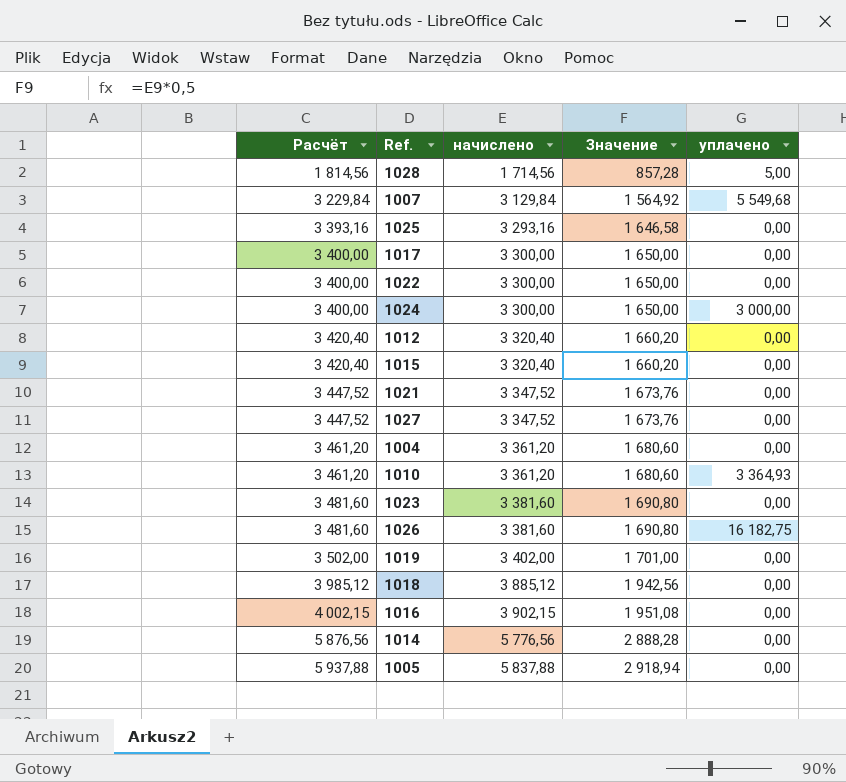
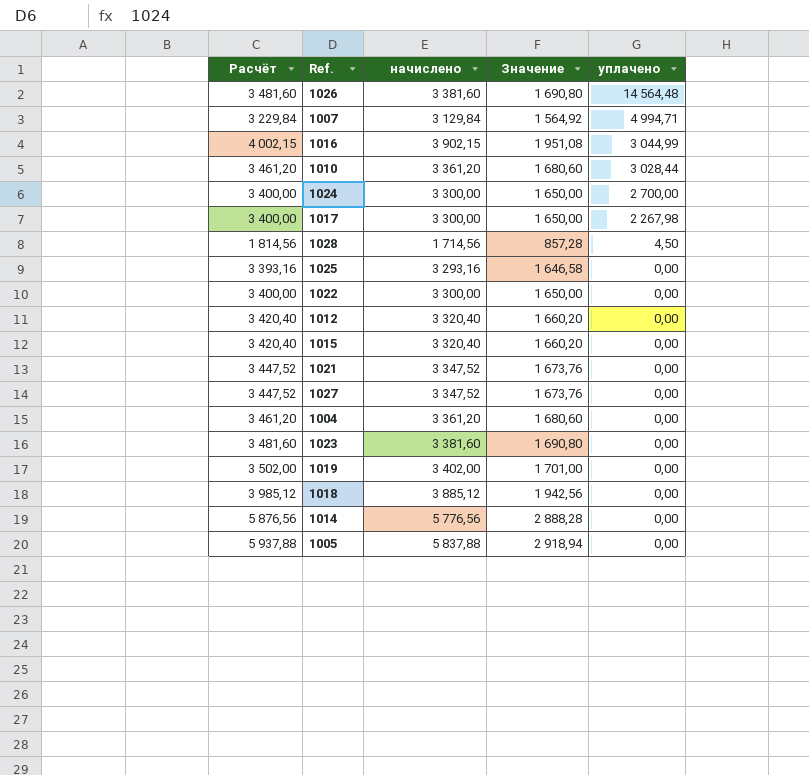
row order: Расчёт ascending -> уплачено descending
1026 | уплачено: 16 182,75 -> 14 564,48
1007 | уплачено: 5 549,68 -> 4 994,71
1016 | уплачено: 0,00 -> 3 044,99
1010 | уплачено: 3 364,93 -> 3 028,44
1024 | уплачено: 3 000,00 -> 2 700,00
1017 | уплачено: 0,00 -> 2 267,98
1028 | уплачено: 5,00 -> 4,50

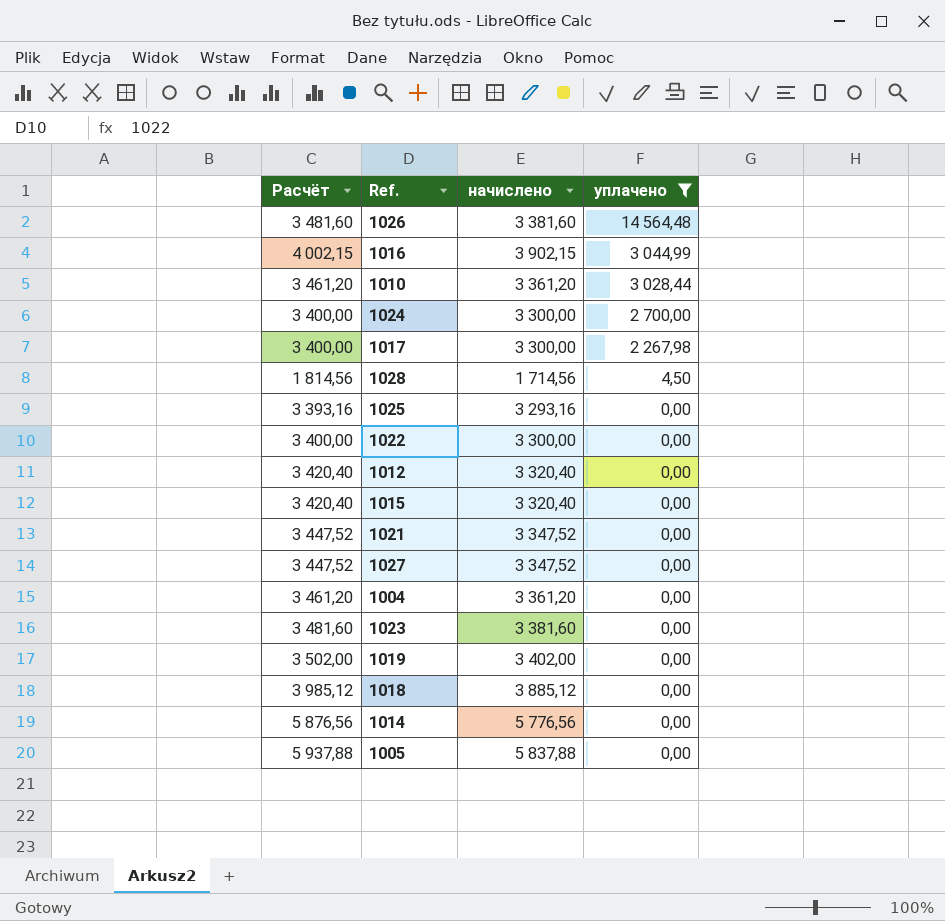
filter: none -> уплачено != 4 994,71
column Значение | formula: [начислено] * 0,5 -> none

